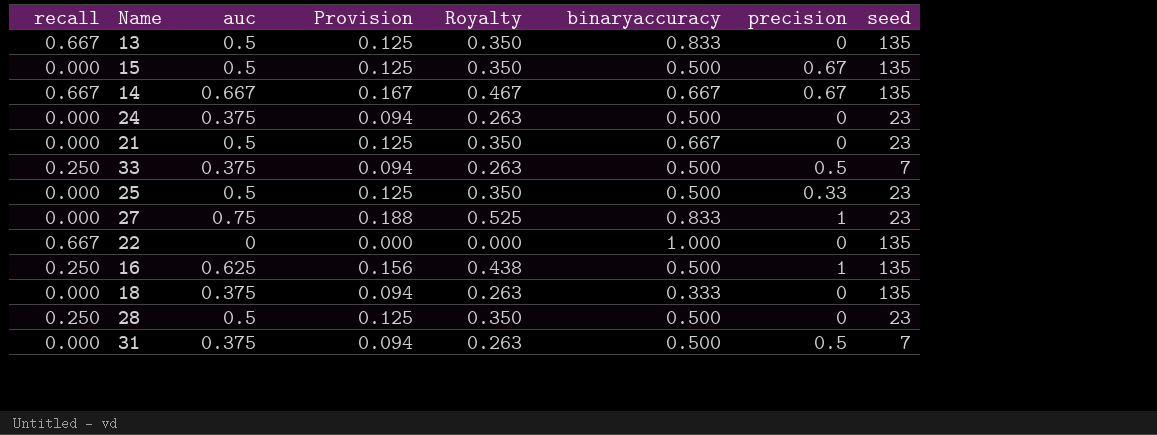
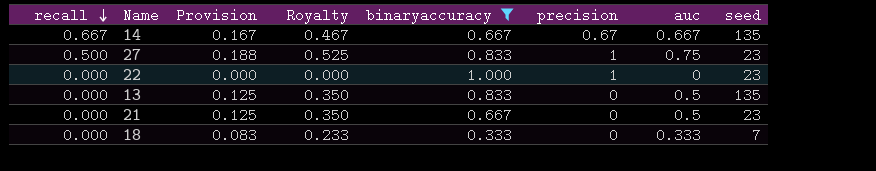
filter: none -> binaryaccuracy != 0.500
row order: none -> recall descending
column auc | position: 3 -> 7
27 | recall: 0.000 -> 0.500
22 | recall: 0.667 -> 0.000
22 | precision: 0 -> 1
22 | seed: 135 -> 23
13 | recall: 0.667 -> 0.000
18 | Provision: 0.094 -> 0.083
18 | Royalty: 0.263 -> 0.233
18 | auc: 0.375 -> 0.333
18 | seed: 135 -> 7

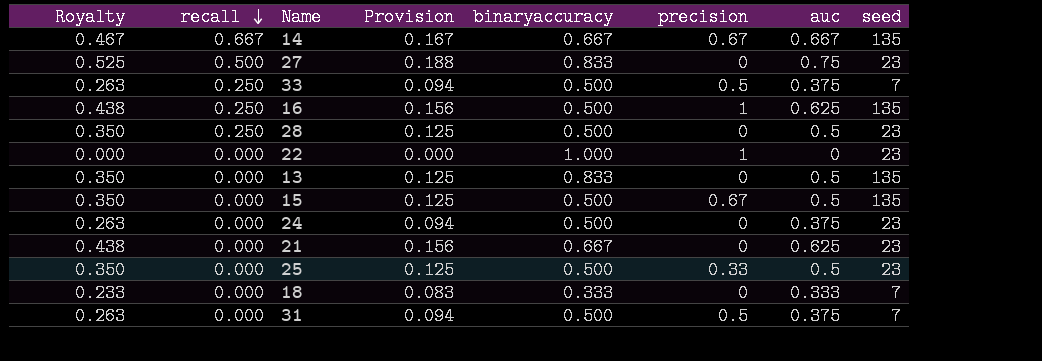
filter: binaryaccuracy != 0.500 -> none
column Royalty | position: 4 -> 1
27 | precision: 1 -> 0
21 | Royalty: 0.350 -> 0.438
21 | Provision: 0.125 -> 0.156
21 | auc: 0.5 -> 0.625

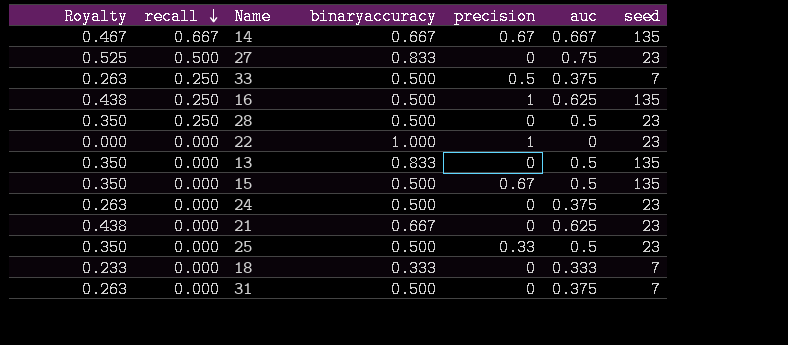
column Provision | formula: [auc] * 0.25 -> none
31 | precision: 0.5 -> 0

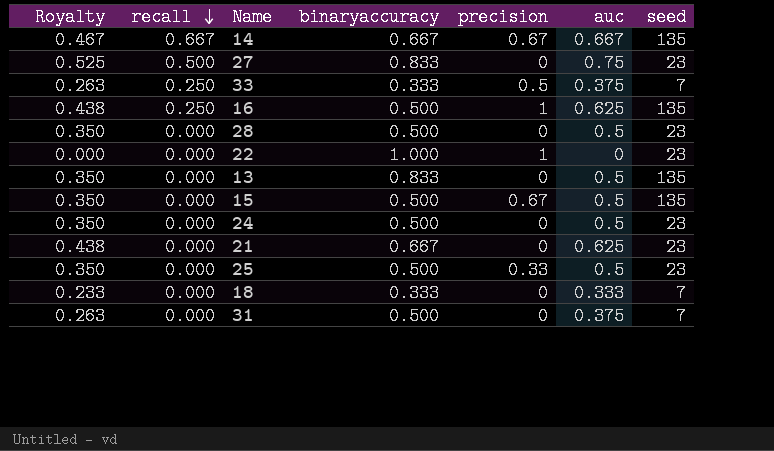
33 | binaryaccuracy: 0.500 -> 0.333
28 | recall: 0.250 -> 0.000
24 | Royalty: 0.263 -> 0.350
24 | auc: 0.375 -> 0.5

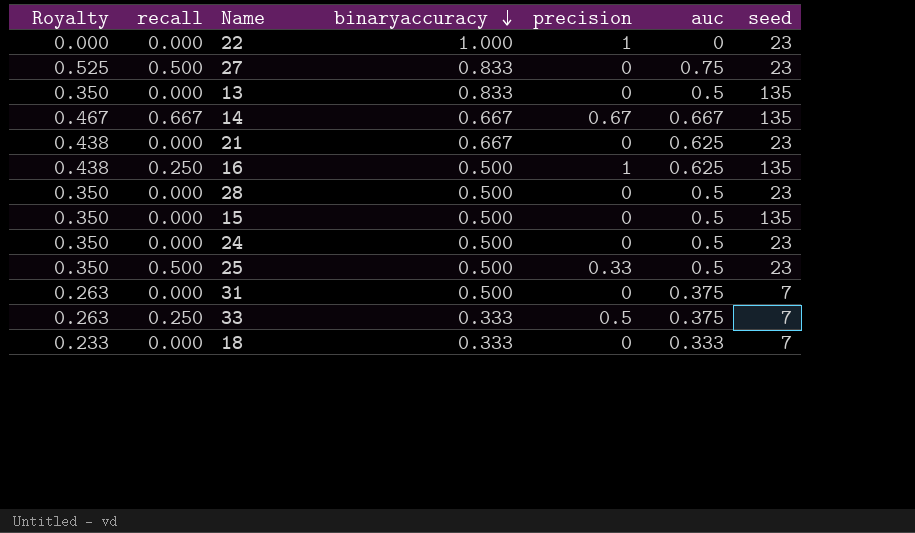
row order: recall descending -> binaryaccuracy descending
15 | precision: 0.67 -> 0
25 | recall: 0.000 -> 0.500

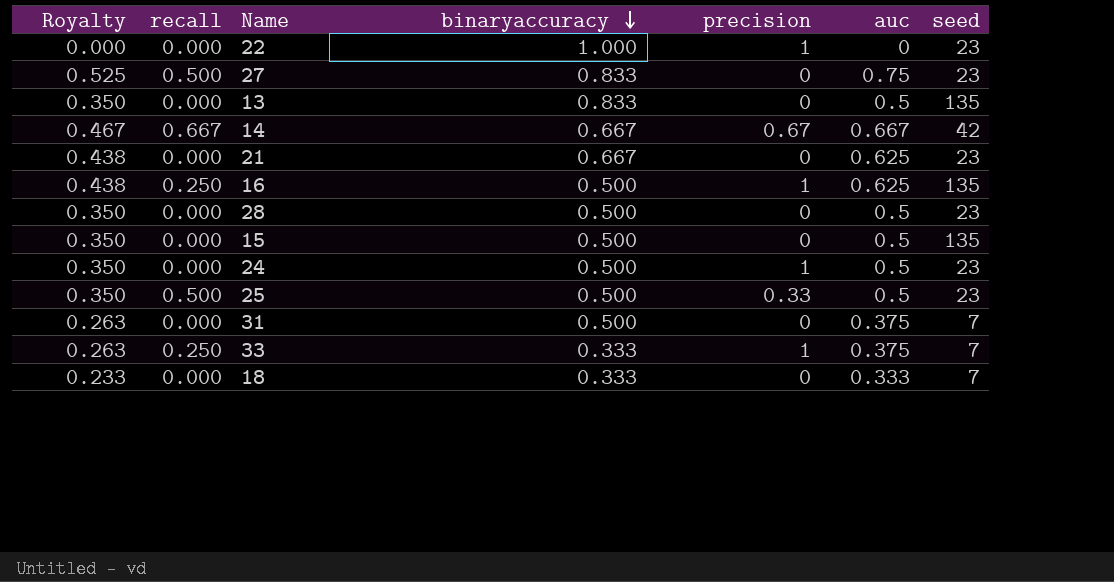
14 | seed: 135 -> 42
24 | precision: 0 -> 1
33 | precision: 0.5 -> 1

